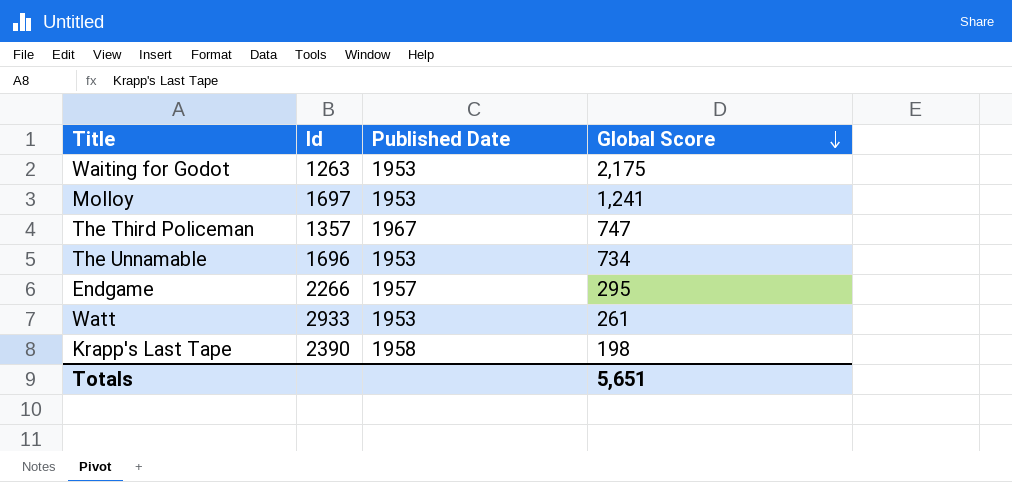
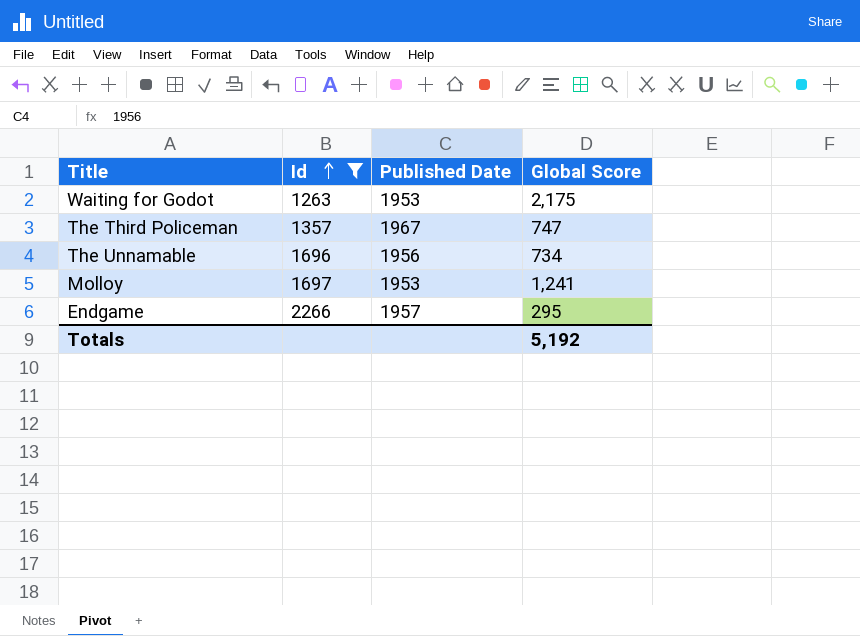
filter: none -> Id <= 2266
row order: Global Score descending -> Id ascending
The Unnamable | Published Date: 1953 -> 1956
Totals | Global Score: 5,651 -> 5,192

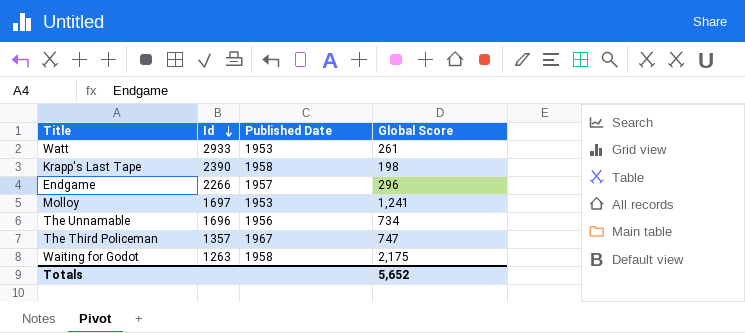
filter: Id <= 2266 -> none
row order: Id ascending -> Id descending
Endgame | Global Score: 295 -> 296
Waiting for Godot | Published Date: 1953 -> 1958
Totals | Global Score: 5,192 -> 5,652

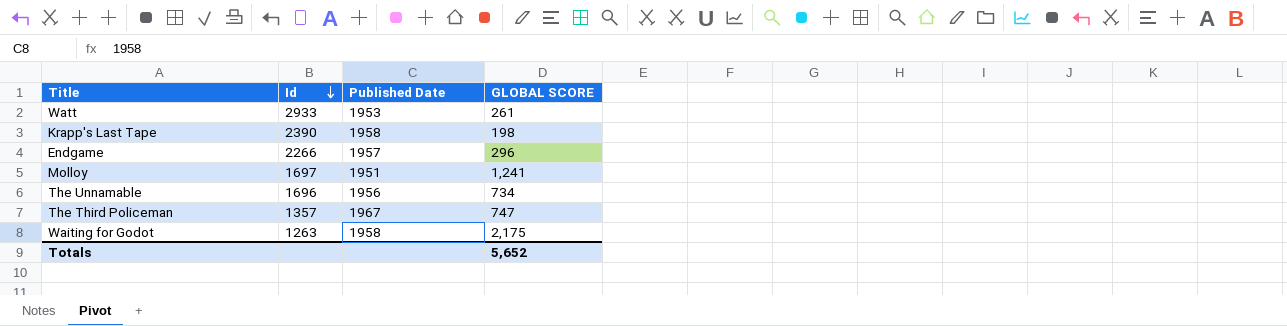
column name: Global Score -> GLOBAL SCORE
Molloy | Published Date: 1953 -> 1951

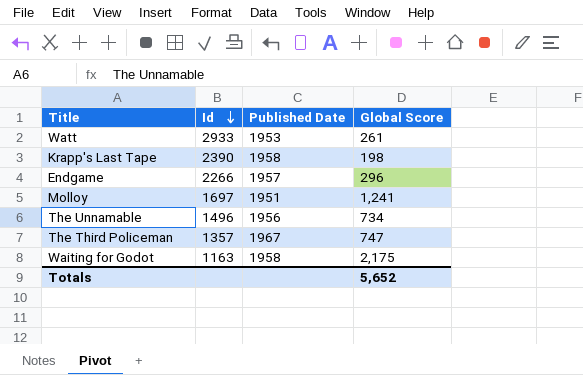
column name: GLOBAL SCORE -> Global Score
The Unnamable | Id: 1696 -> 1496
Waiting for Godot | Id: 1263 -> 1163

